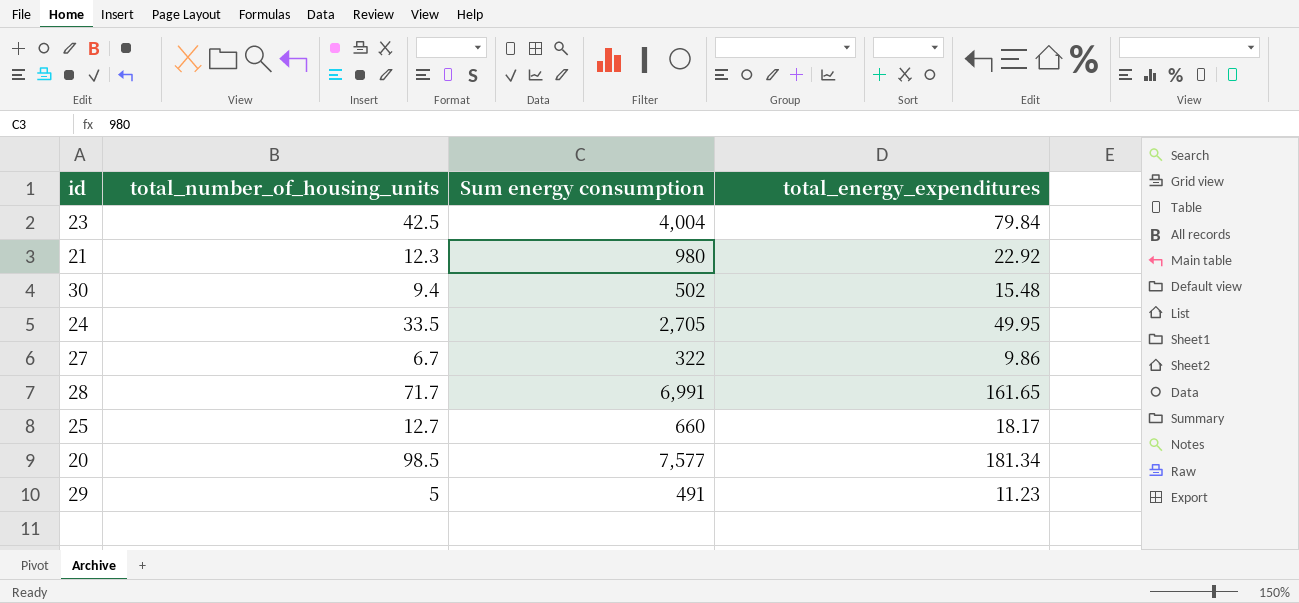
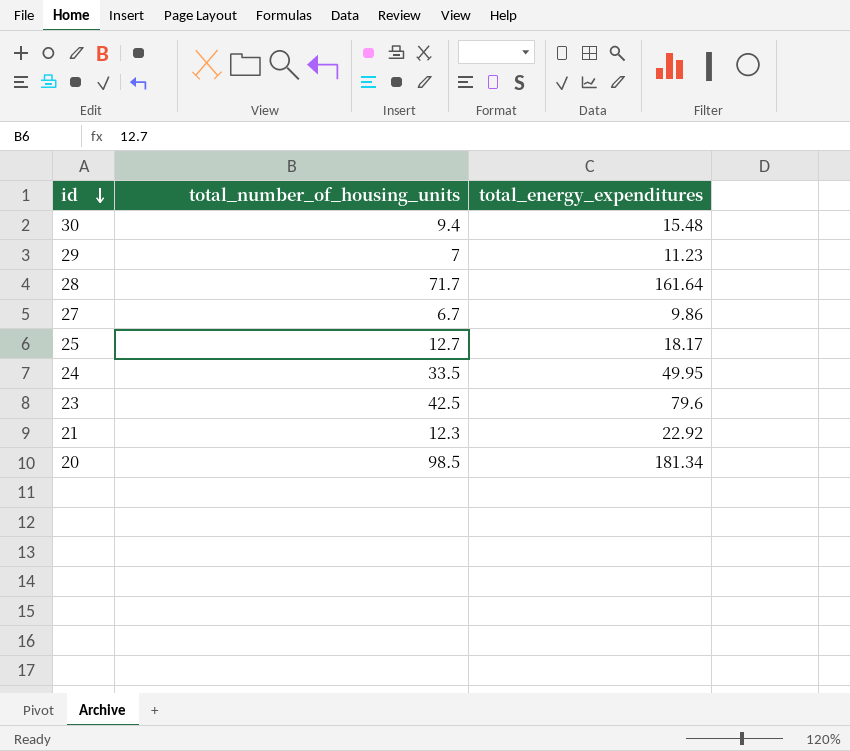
row order: none -> id descending
column Sum energy consumption | position: 3 -> none
29 | total_number_of_housing_units: 5 -> 7
28 | total_energy_expenditures: 161.65 -> 161.64
23 | total_energy_expenditures: 79.84 -> 79.6

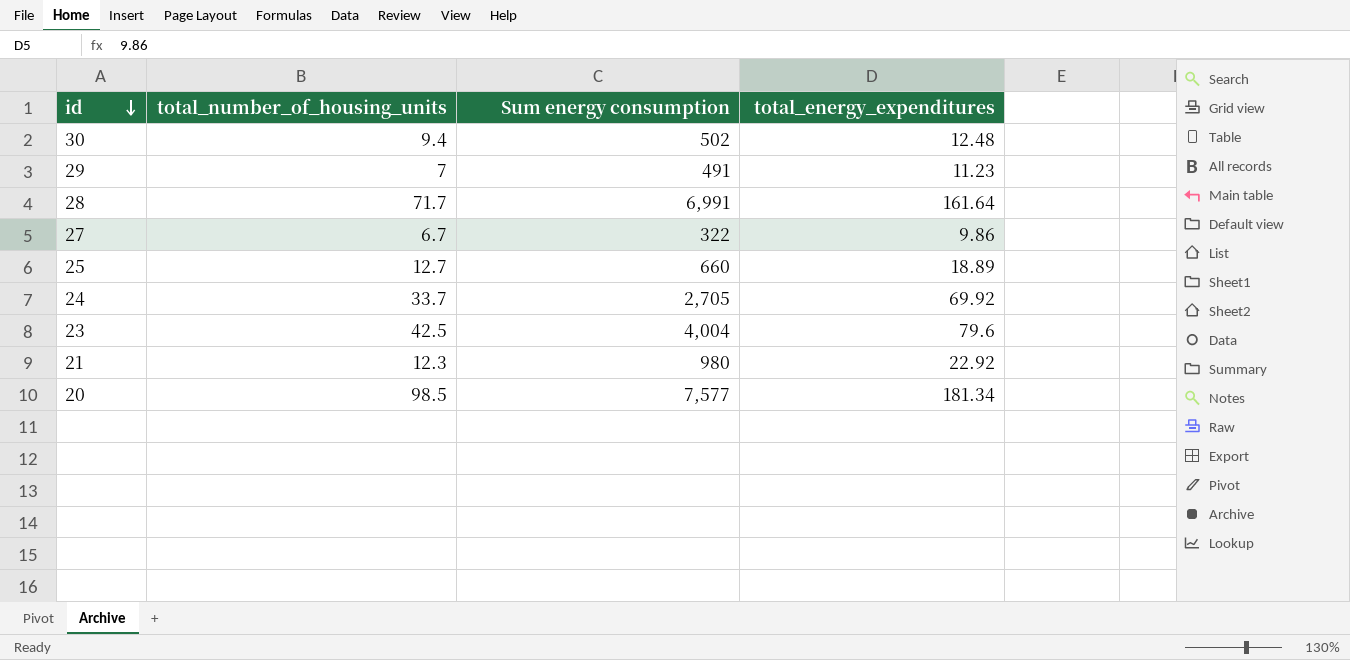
column Sum energy consumption | position: none -> 3
30 | total_energy_expenditures: 15.48 -> 12.48
25 | total_energy_expenditures: 18.17 -> 18.89
24 | total_number_of_housing_units: 33.5 -> 33.7
24 | total_energy_expenditures: 49.95 -> 69.92

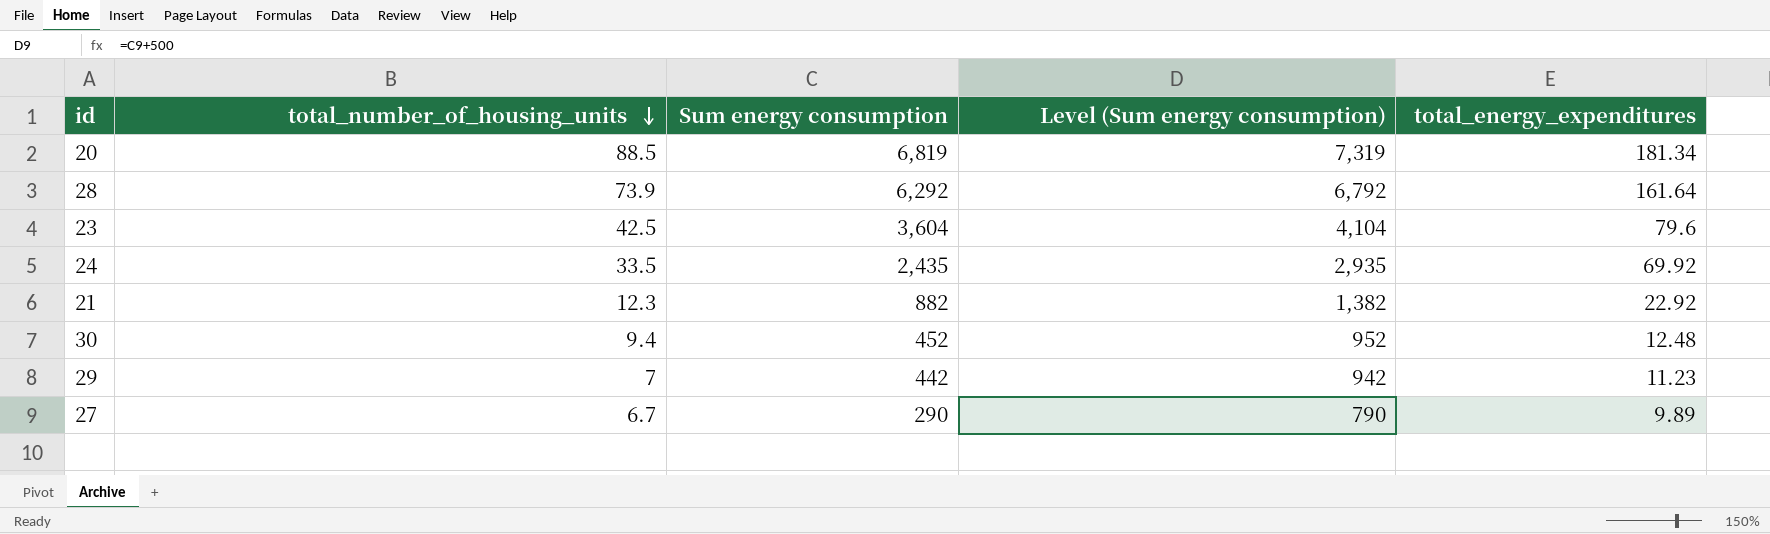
row order: id descending -> total_number_of_housing_units descending
column Level (Sum energy consumption) | formula: none -> [Sum energy consumption] + 500
row 25: 12.7 | 660 | 18.89 -> none
20 | total_number_of_housing_units: 98.5 -> 88.5
20 | Sum energy consumption: 7,577 -> 6,819
28 | total_number_of_housing_units: 71.7 -> 73.9
28 | Sum energy consumption: 6,991 -> 6,292
23 | Sum energy consumption: 4,004 -> 3,604
24 | total_number_of_housing_units: 33.7 -> 33.5
24 | Sum energy consumption: 2,705 -> 2,435
21 | Sum energy consumption: 980 -> 882
30 | Sum energy consumption: 502 -> 452
29 | Sum energy consumption: 491 -> 442
27 | Sum energy consumption: 322 -> 290
27 | total_energy_expenditures: 9.86 -> 9.89

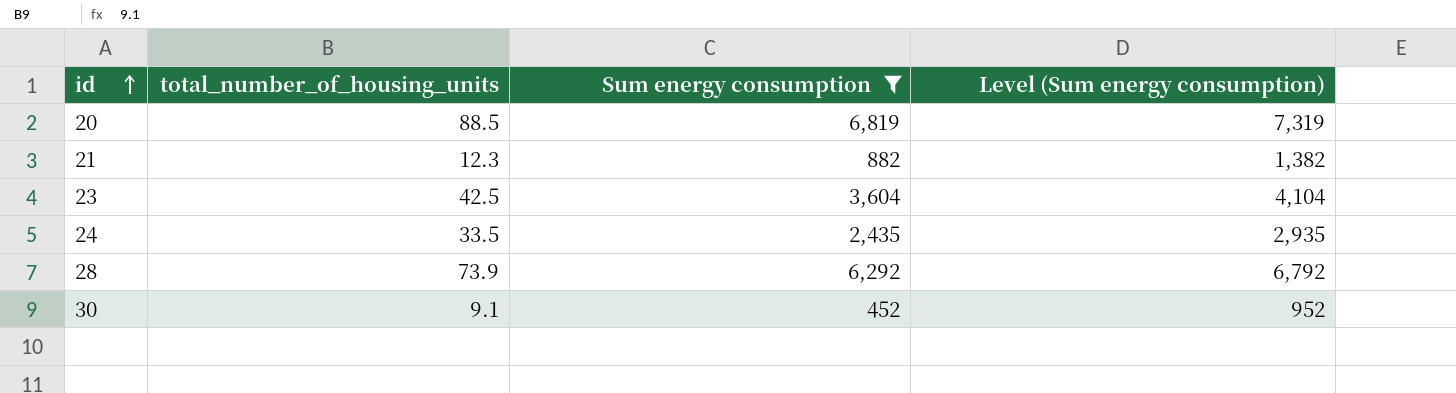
filter: none -> Sum energy consumption >= 452
row order: total_number_of_housing_units descending -> id ascending
column total_energy_expenditures | position: 5 -> none
30 | total_number_of_housing_units: 9.4 -> 9.1

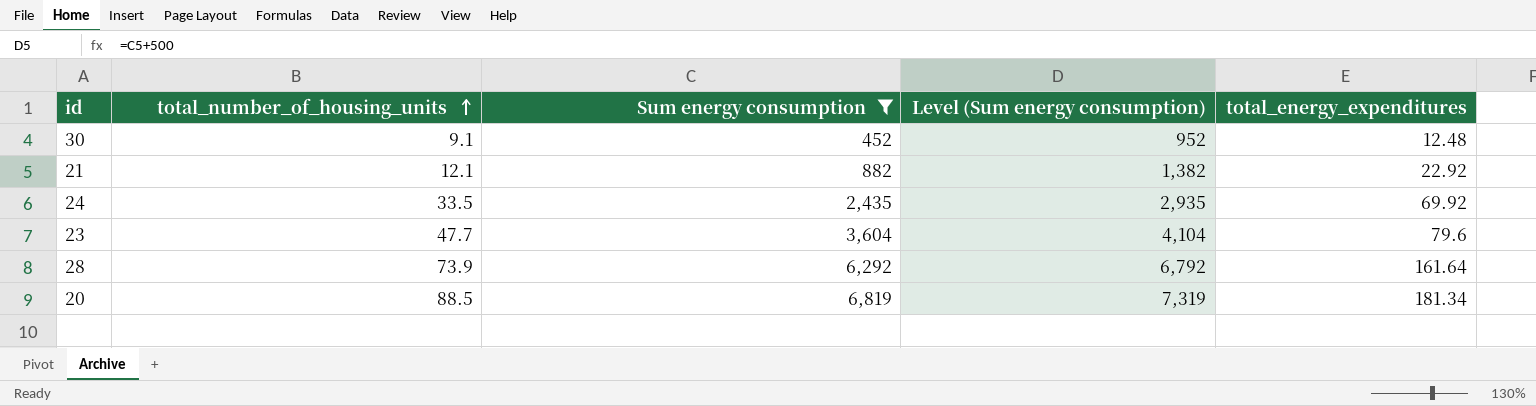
row order: id ascending -> total_number_of_housing_units ascending
column total_energy_expenditures | position: none -> 5
21 | total_number_of_housing_units: 12.3 -> 12.1
23 | total_number_of_housing_units: 42.5 -> 47.7

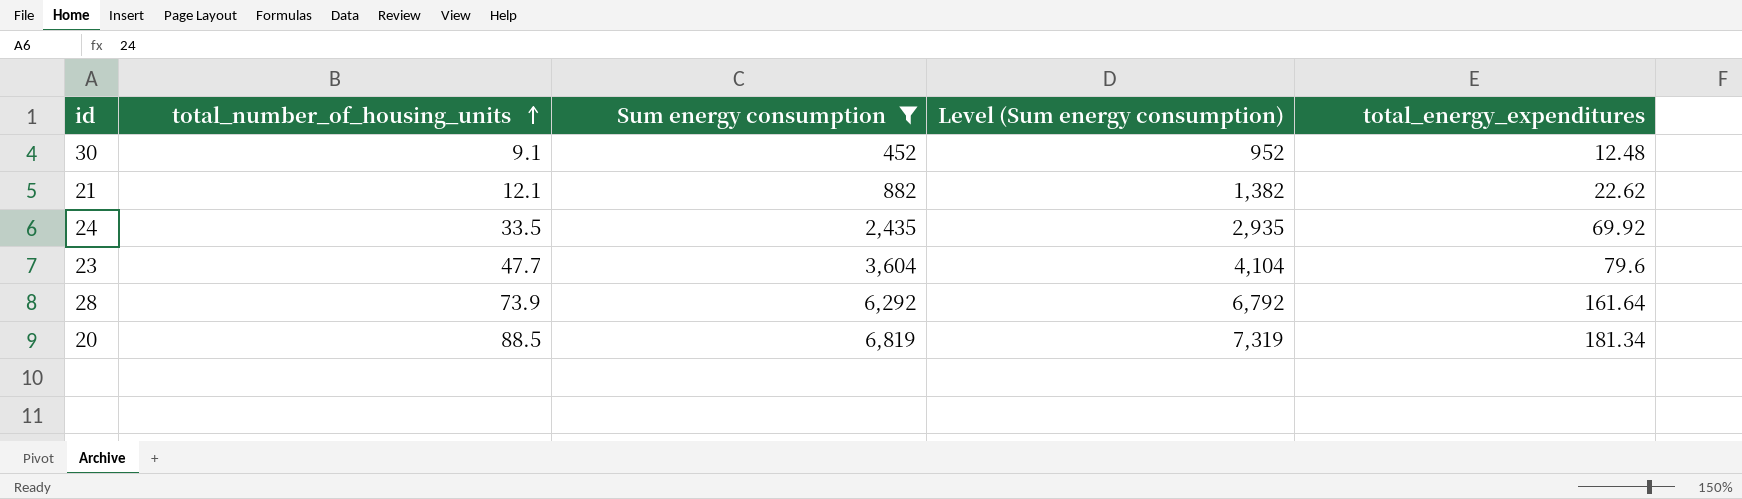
21 | total_energy_expenditures: 22.92 -> 22.62

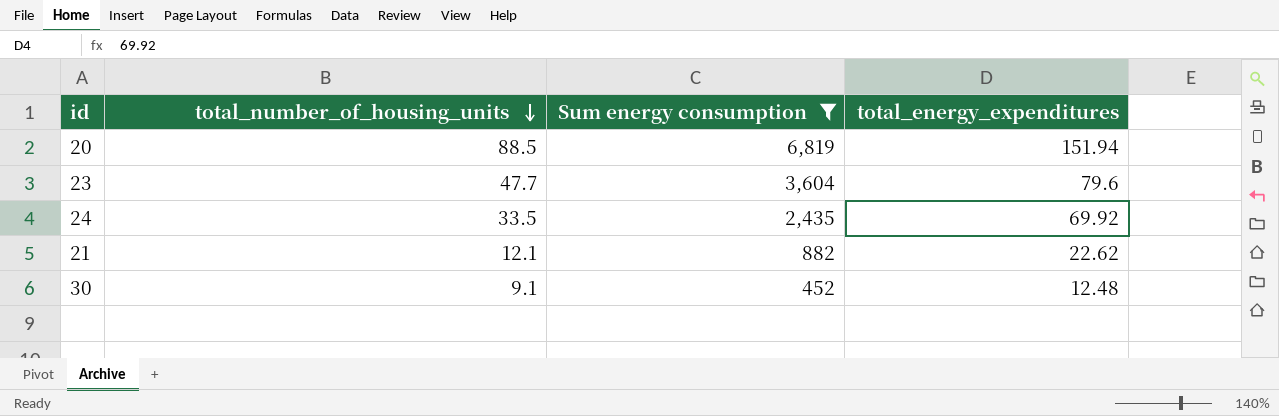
row order: total_number_of_housing_units ascending -> total_number_of_housing_units descending
column Level (Sum energy consumption) | formula: [Sum energy consumption] + 500 -> none
row 28: 73.9 | 6,292 | 6,792 | 161.64 -> none
20 | total_energy_expenditures: 181.34 -> 151.94

